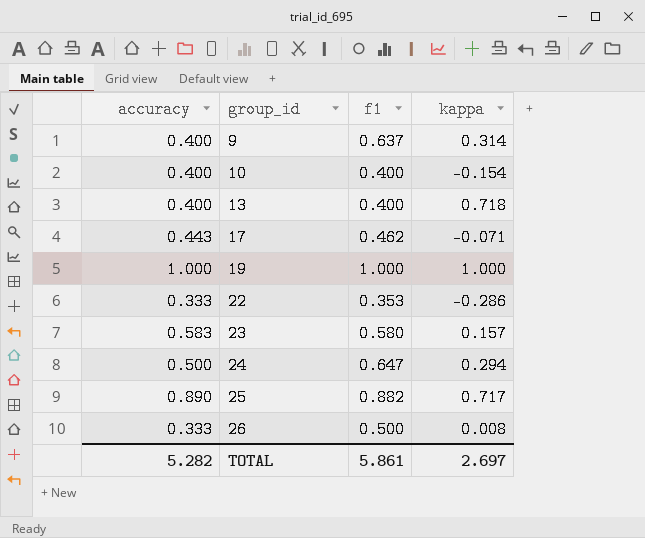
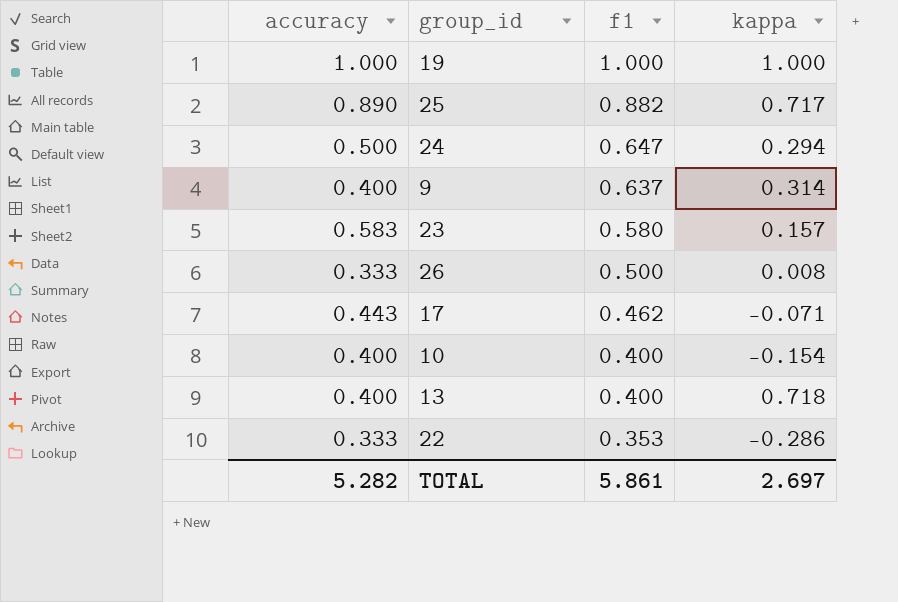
row order: group_id ascending -> f1 descending

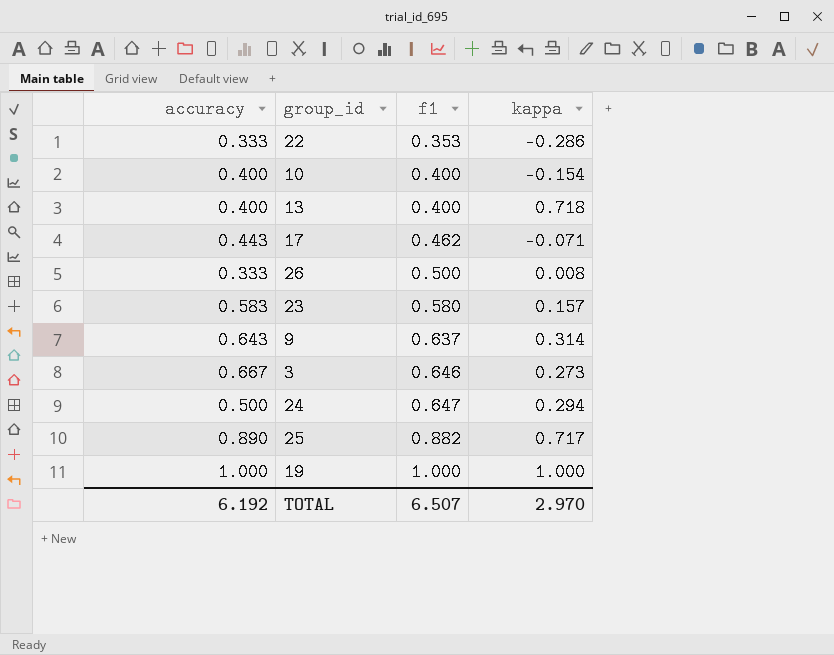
row order: f1 descending -> f1 ascending
9 | accuracy: 0.400 -> 0.643
row 3: none -> 0.667 | 0.646 | 0.273
TOTAL | accuracy: 5.282 -> 6.192
TOTAL | f1: 5.861 -> 6.507
TOTAL | kappa: 2.697 -> 2.970

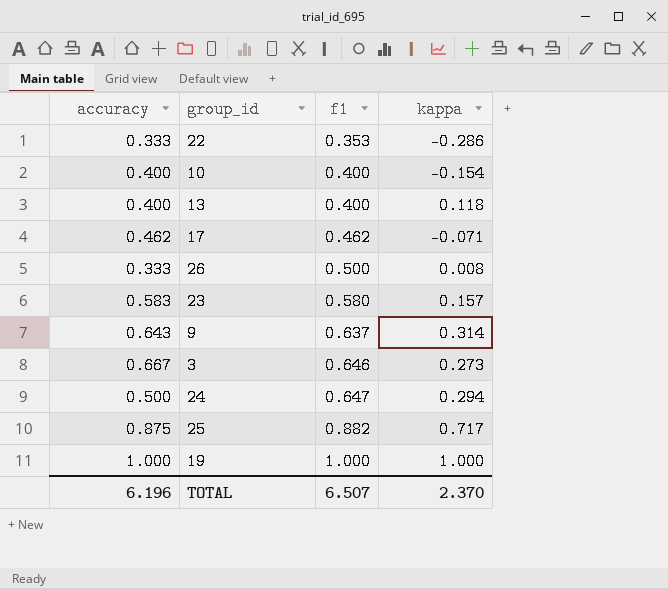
13 | kappa: 0.718 -> 0.118
17 | accuracy: 0.443 -> 0.462
25 | accuracy: 0.890 -> 0.875
TOTAL | accuracy: 6.192 -> 6.196
TOTAL | kappa: 2.970 -> 2.370

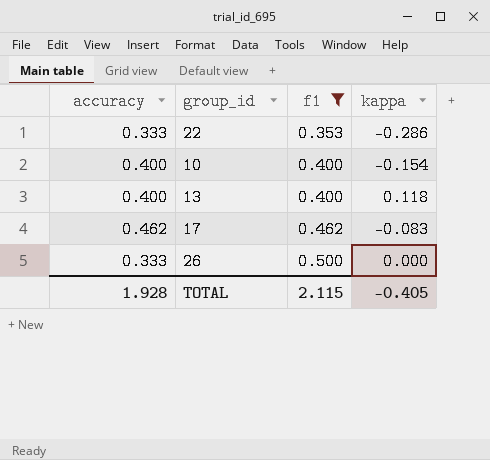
filter: none -> f1 <= 0.500
17 | kappa: -0.071 -> -0.083
26 | kappa: 0.008 -> 0.000
TOTAL | accuracy: 6.196 -> 1.928
TOTAL | f1: 6.507 -> 2.115
TOTAL | kappa: 2.370 -> -0.405

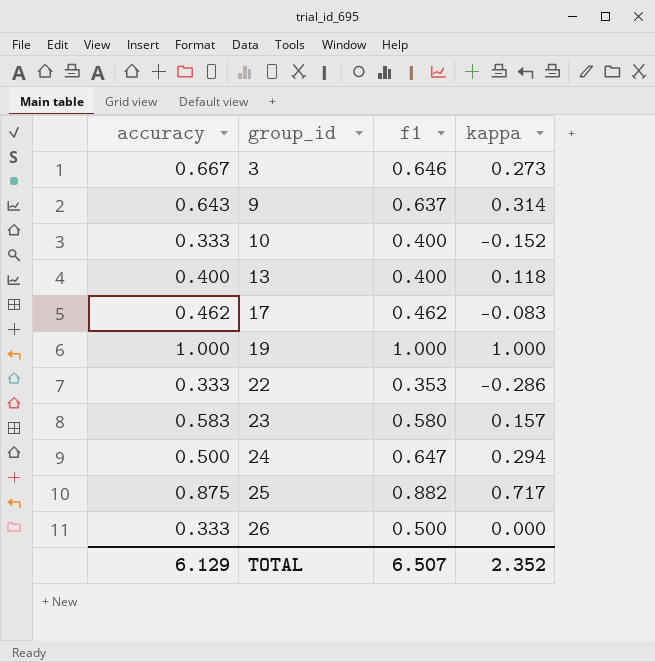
filter: f1 <= 0.500 -> none
row order: f1 ascending -> group_id ascending
10 | accuracy: 0.400 -> 0.333
10 | kappa: -0.154 -> -0.152
TOTAL | accuracy: 1.928 -> 6.129
TOTAL | f1: 2.115 -> 6.507
TOTAL | kappa: -0.405 -> 2.352

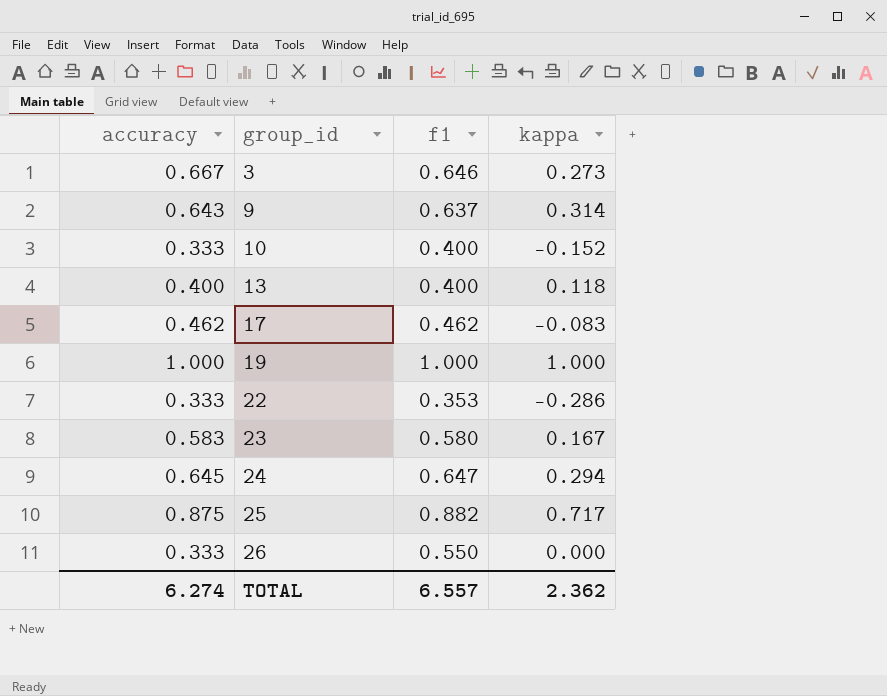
23 | kappa: 0.157 -> 0.167
24 | accuracy: 0.500 -> 0.645
26 | f1: 0.500 -> 0.550
TOTAL | accuracy: 6.129 -> 6.274
TOTAL | f1: 6.507 -> 6.557
TOTAL | kappa: 2.352 -> 2.362

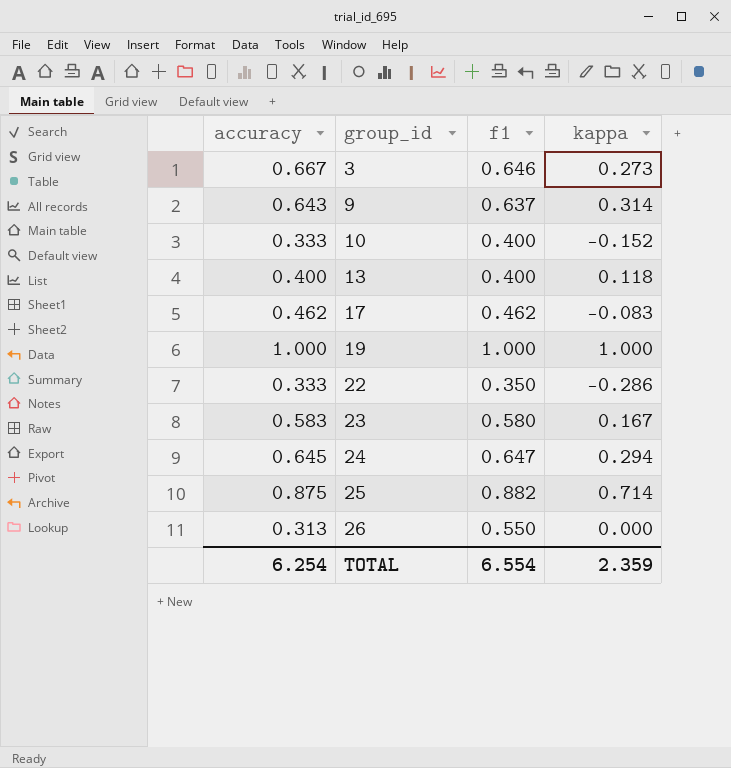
22 | f1: 0.353 -> 0.350
25 | kappa: 0.717 -> 0.714
26 | accuracy: 0.333 -> 0.313
TOTAL | accuracy: 6.274 -> 6.254
TOTAL | f1: 6.557 -> 6.554
TOTAL | kappa: 2.362 -> 2.359

